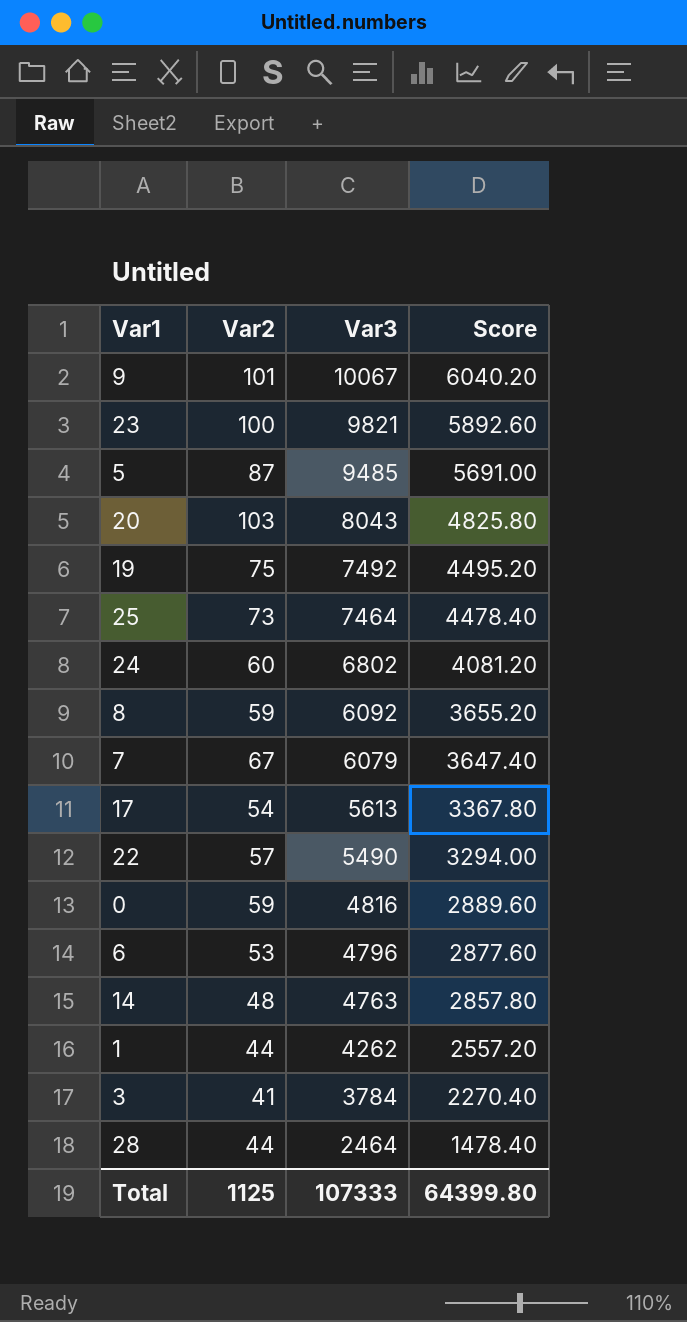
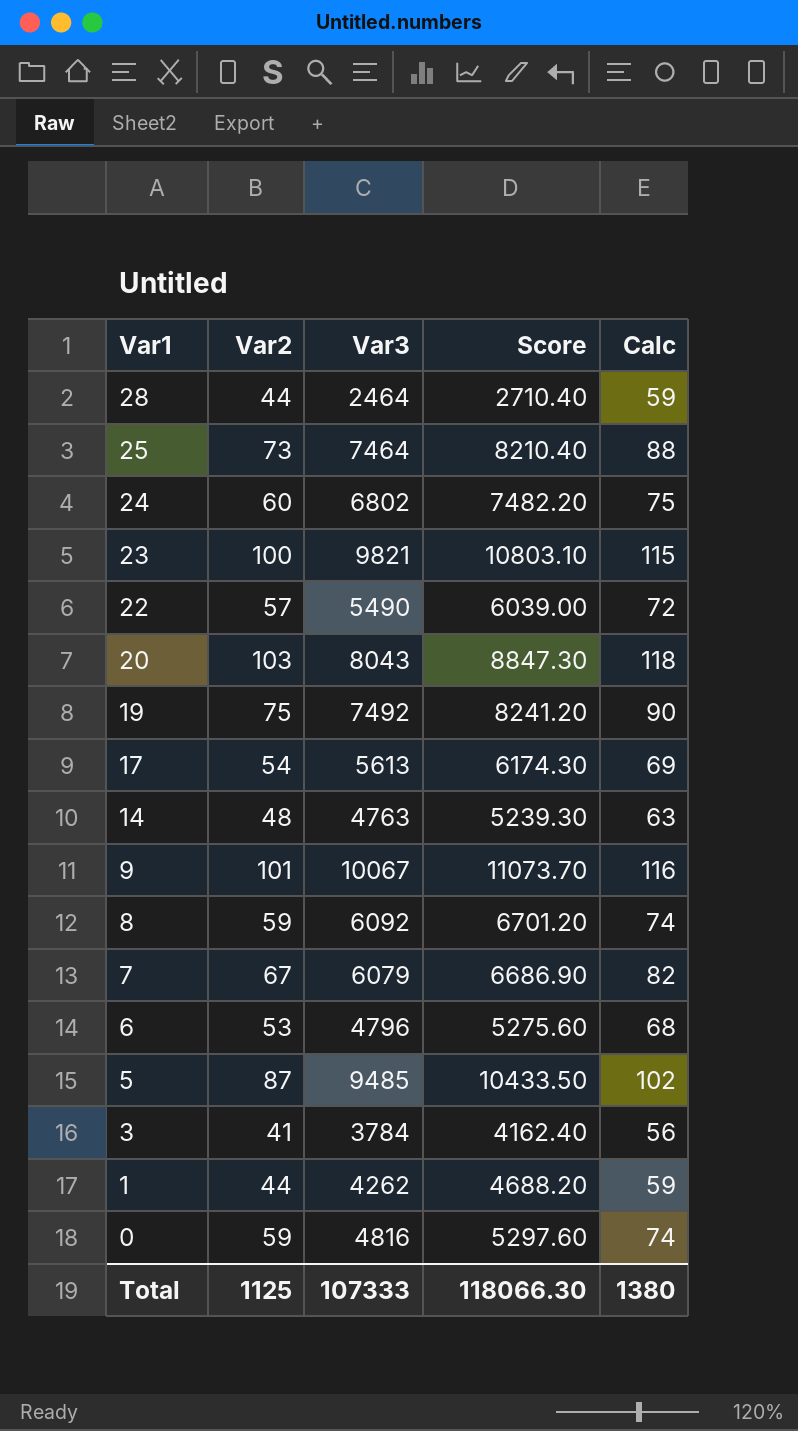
row order: Var3 descending -> Var1 descending
column Score | formula: [Var3] * 0.6 -> [Var3] * 1.1
column Calc | formula: none -> [Var2] + 15
Total | Score: 64399.80 -> 118066.30

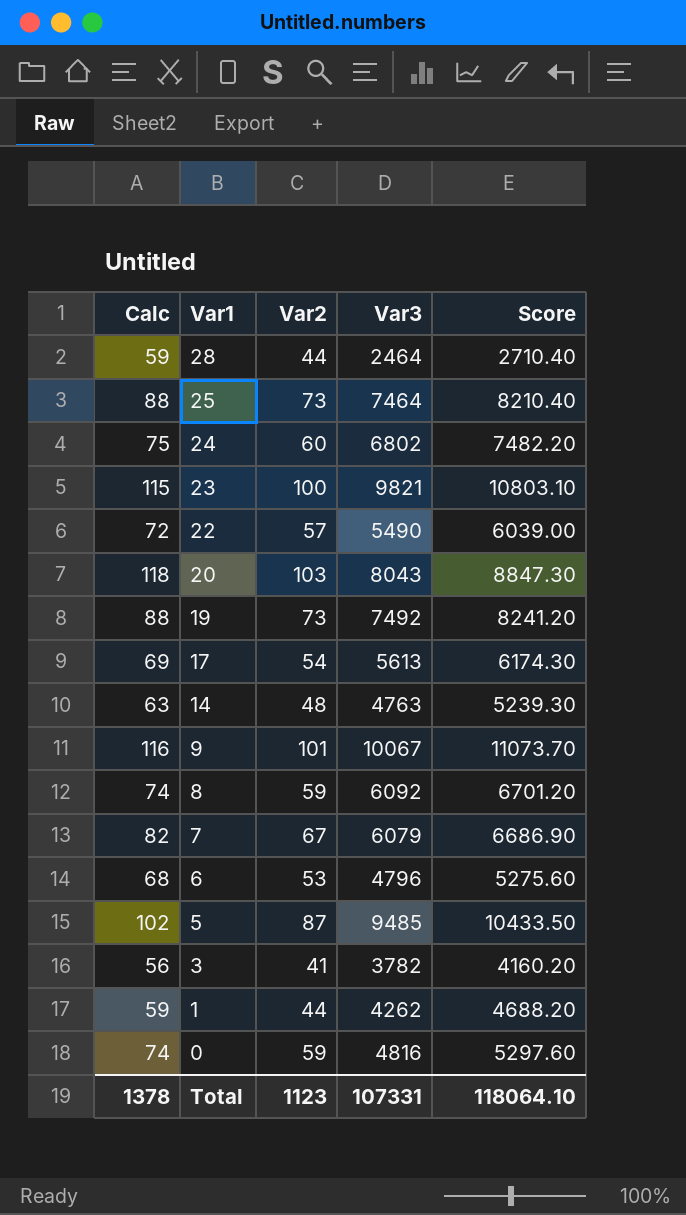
column Calc | position: 5 -> 1
19 | Calc: 90 -> 88
19 | Var2: 75 -> 73
3 | Var3: 3784 -> 3782
3 | Score: 4162.40 -> 4160.20
Total | Calc: 1380 -> 1378
Total | Var2: 1125 -> 1123
Total | Var3: 107333 -> 107331
Total | Score: 118066.30 -> 118064.10

